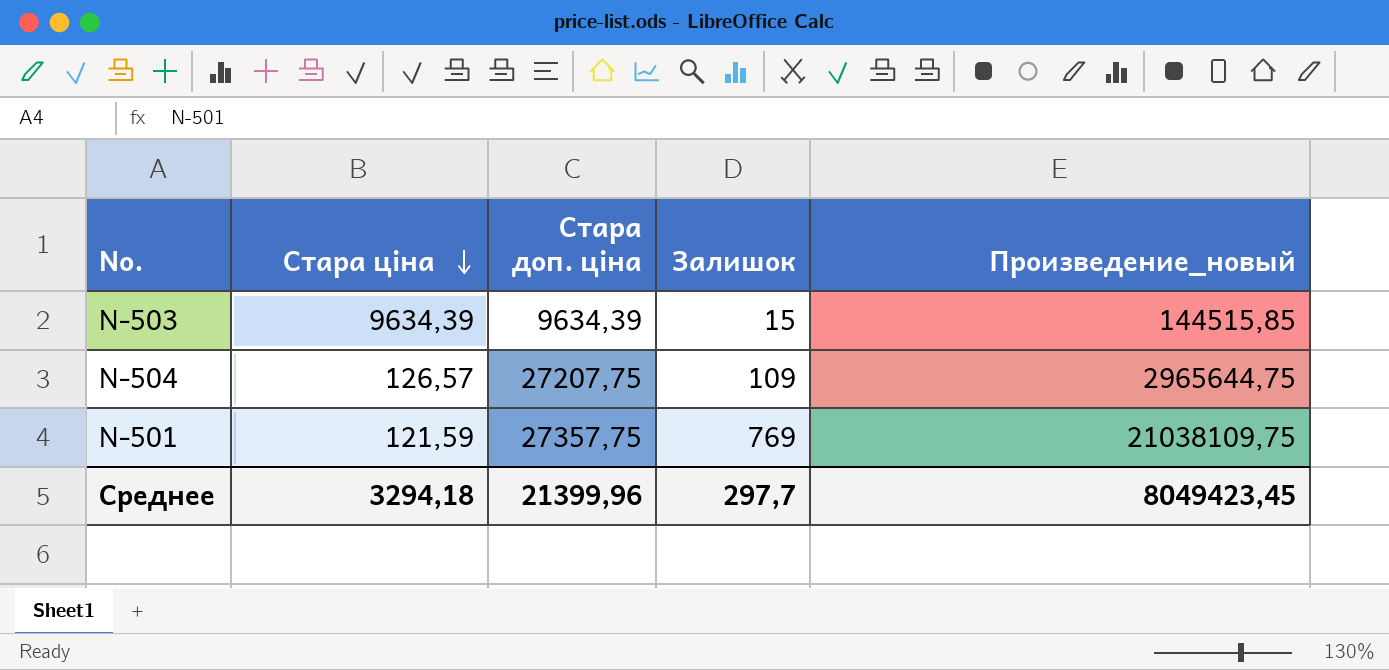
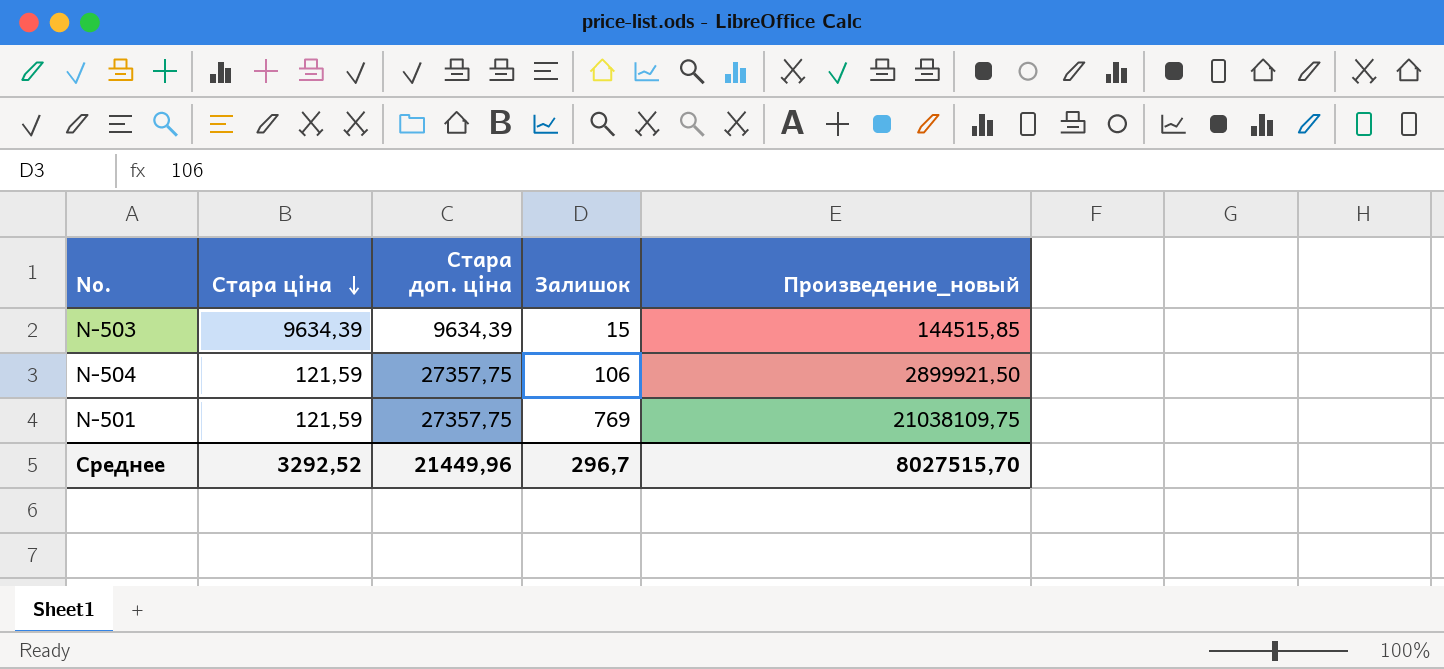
N-504 | Стара ціна: 126,57 -> 121,59
N-504 | Стара доп. ціна: 27207,75 -> 27357,75
N-504 | Залишок: 109 -> 106
N-504 | Произведение_новый: 2965644,75 -> 2899921,50
Среднее | Стара ціна: 3294,18 -> 3292,52
Среднее | Стара доп. ціна: 21399,96 -> 21449,96
Среднее | Залишок: 297,7 -> 296,7
Среднее | Произведение_новый: 8049423,45 -> 8027515,70

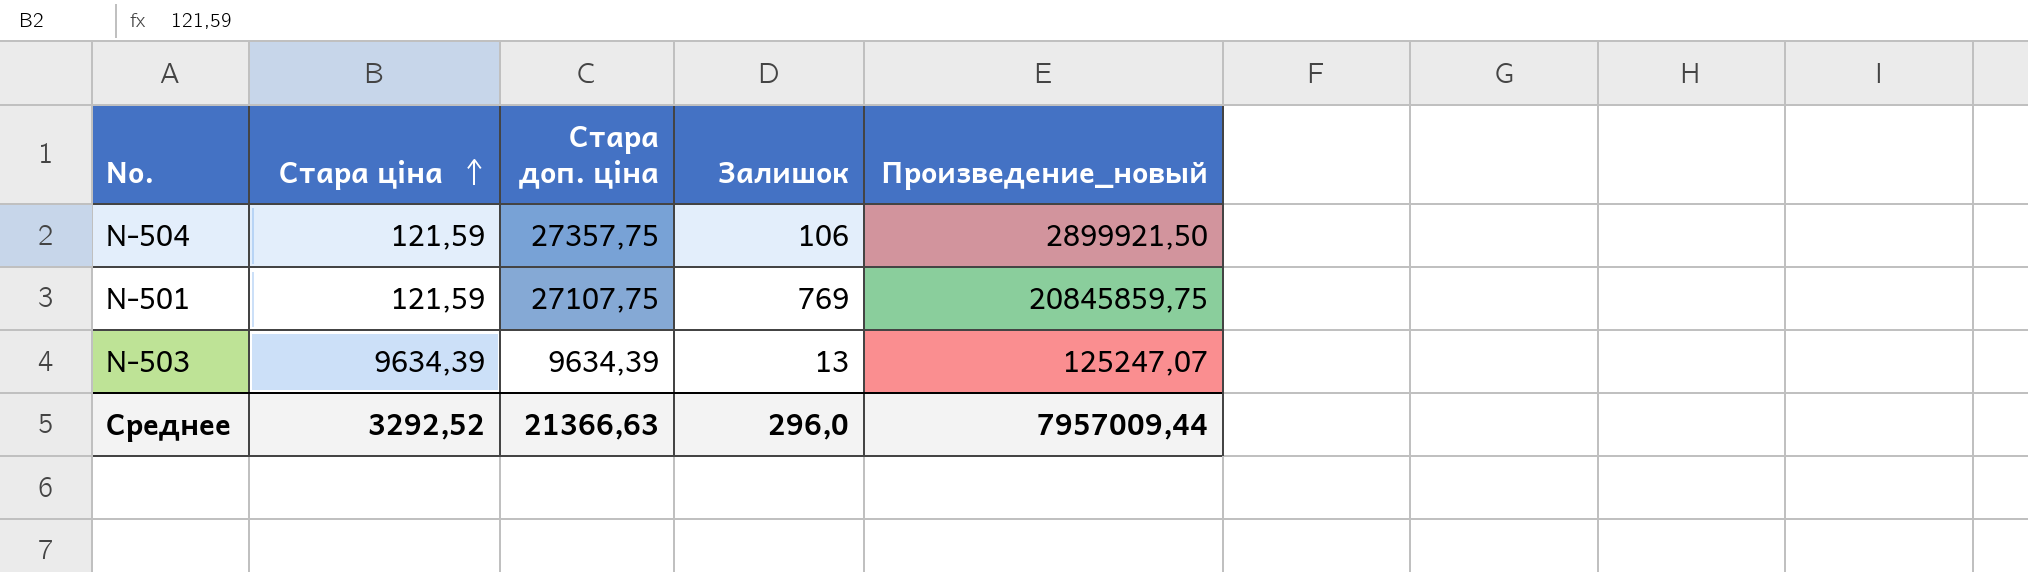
row order: Стара ціна descending -> Стара ціна ascending
N-501 | Стара доп. ціна: 27357,75 -> 27107,75
N-501 | Произведение_новый: 21038109,75 -> 20845859,75
N-503 | Залишок: 15 -> 13
N-503 | Произведение_новый: 144515,85 -> 125247,07
Среднее | Стара доп. ціна: 21449,96 -> 21366,63
Среднее | Залишок: 296,7 -> 296,0
Среднее | Произведение_новый: 8027515,70 -> 7957009,44

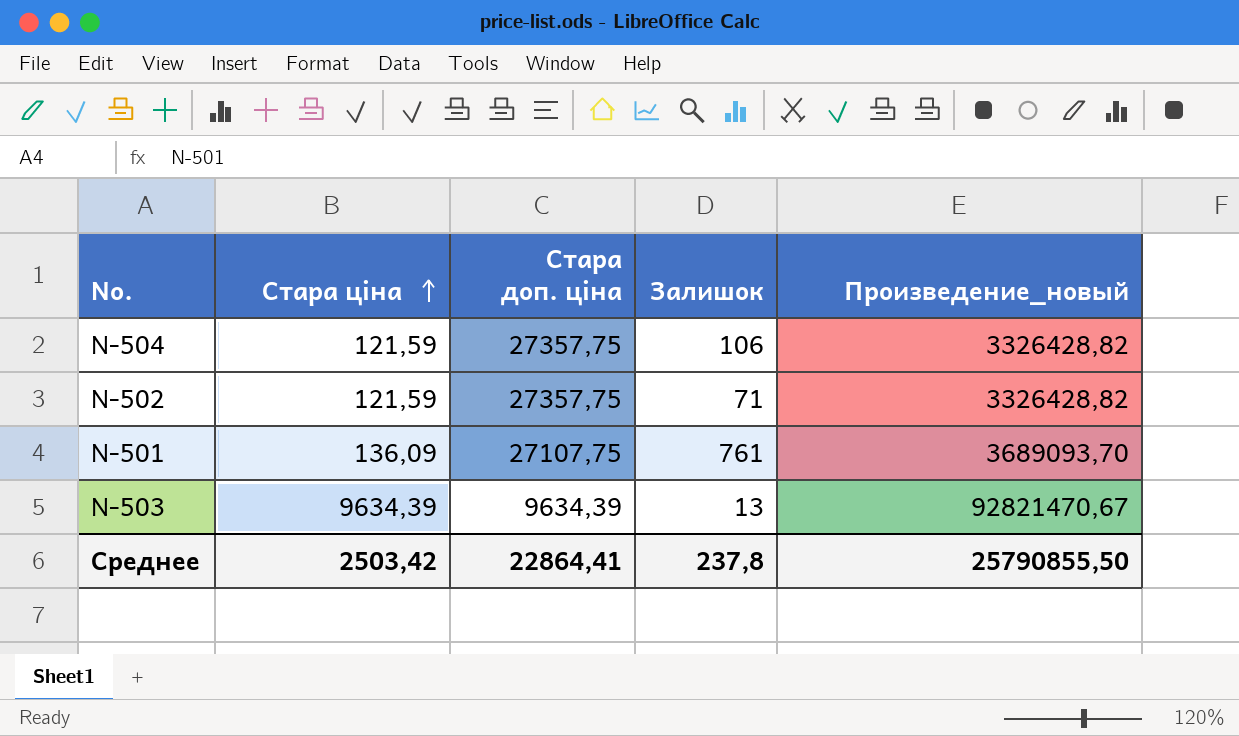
column Произведение_новый | formula: [Стара доп. ціна] * [Залишок] -> [Стара ціна] * [Стара доп. ціна]
row N-502: none -> 121,59 | 27357,75 | 71 | 3326428,82
N-501 | Стара ціна: 121,59 -> 136,09
N-501 | Залишок: 769 -> 761
Среднее | Стара ціна: 3292,52 -> 2503,42
Среднее | Стара доп. ціна: 21366,63 -> 22864,41
Среднее | Залишок: 296,0 -> 237,8
Среднее | Произведение_новый: 7957009,44 -> 25790855,50

